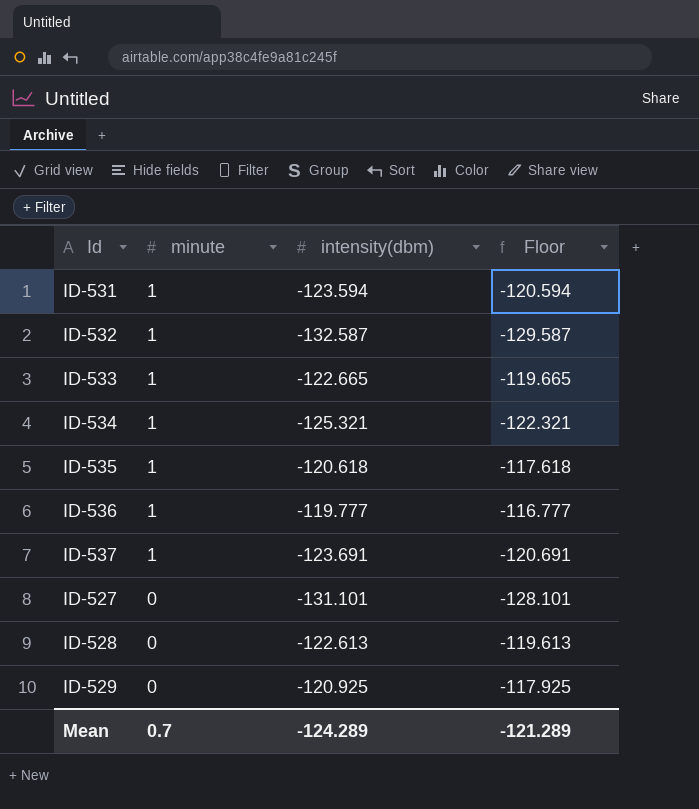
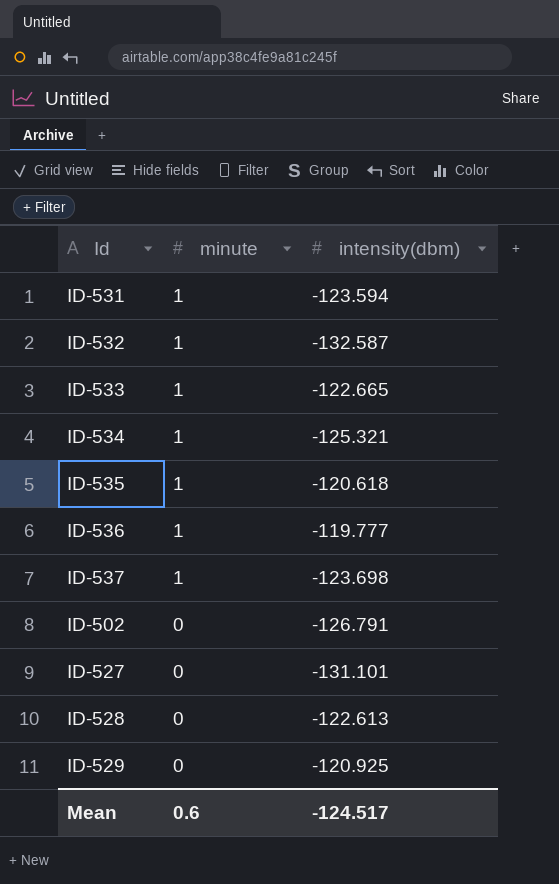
column Floor | formula: [intensity(dbm)] + 3 -> none
ID-537 | intensity(dbm): -123.691 -> -123.698
row ID-502: none -> 0 | -126.791
Mean | minute: 0.7 -> 0.6
Mean | intensity(dbm): -124.289 -> -124.517

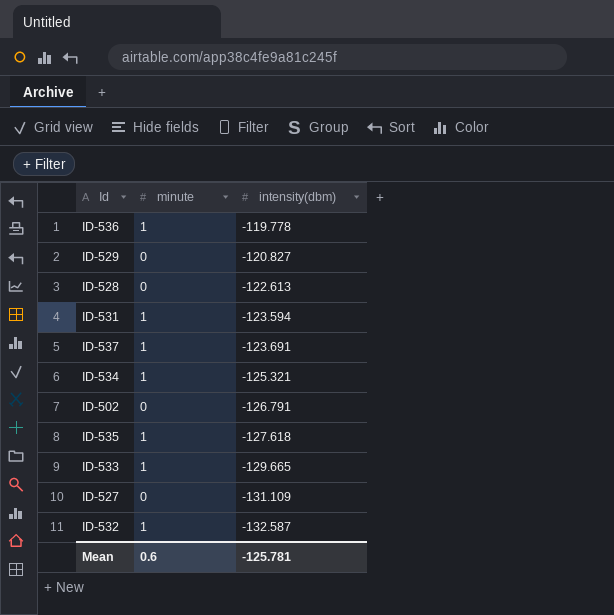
row order: minute descending -> intensity(dbm) descending
ID-536 | intensity(dbm): -119.777 -> -119.778
ID-529 | intensity(dbm): -120.925 -> -120.827
ID-537 | intensity(dbm): -123.698 -> -123.691
ID-535 | intensity(dbm): -120.618 -> -127.618
ID-533 | intensity(dbm): -122.665 -> -129.665
ID-527 | intensity(dbm): -131.101 -> -131.109
Mean | intensity(dbm): -124.517 -> -125.781

